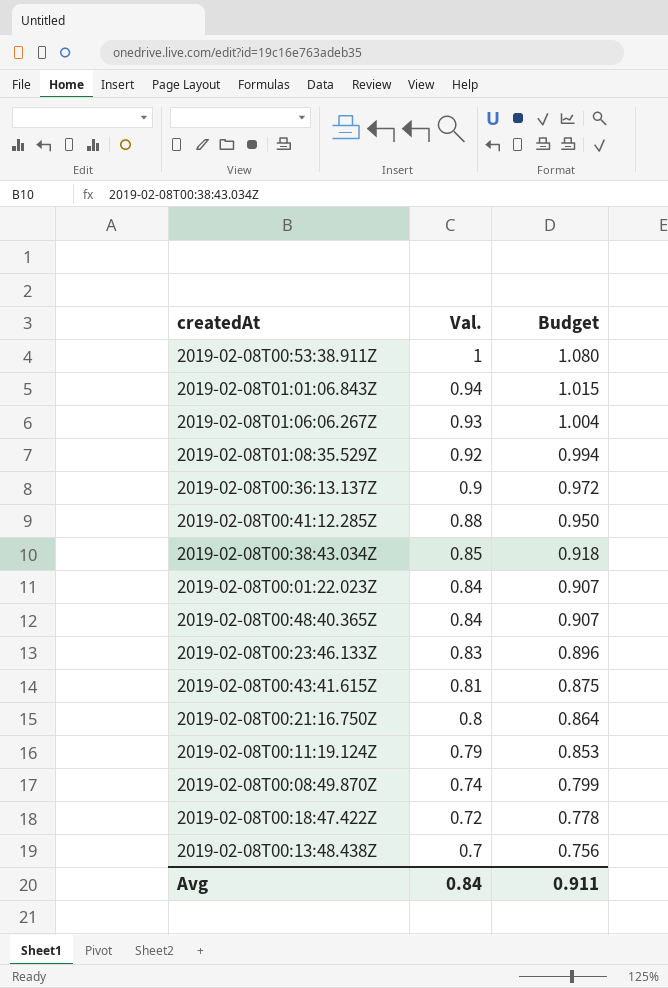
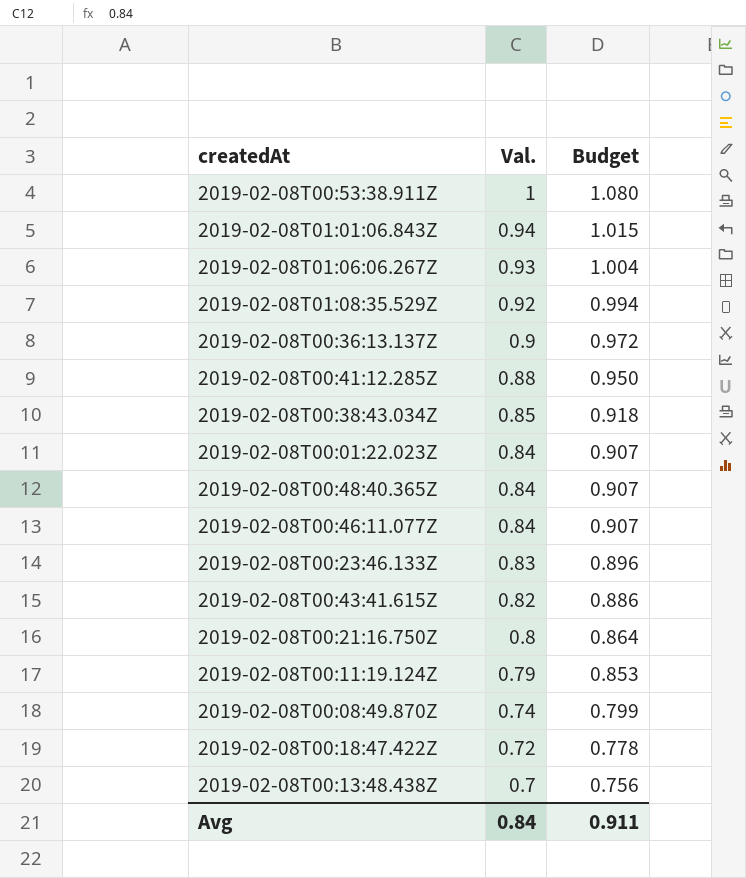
row 2019-02-08T00:46:11.077Z: none -> 0.84 | 0.907
2019-02-08T00:43:41.615Z | Val.: 0.81 -> 0.82
2019-02-08T00:43:41.615Z | Budget: 0.875 -> 0.886

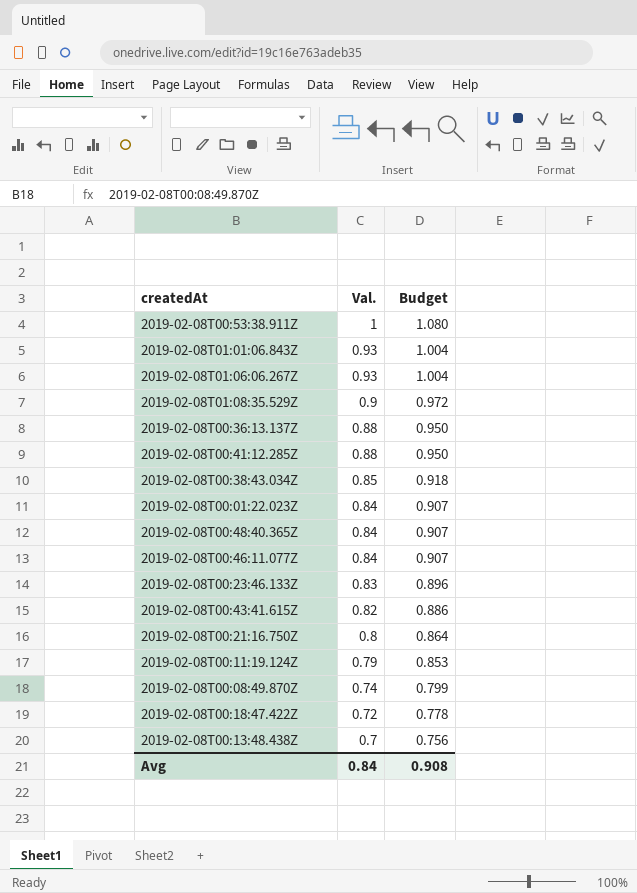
2019-02-08T01:01:06.843Z | Val.: 0.94 -> 0.93
2019-02-08T01:01:06.843Z | Budget: 1.015 -> 1.004
2019-02-08T01:08:35.529Z | Val.: 0.92 -> 0.9
2019-02-08T01:08:35.529Z | Budget: 0.994 -> 0.972
2019-02-08T00:36:13.137Z | Val.: 0.9 -> 0.88
2019-02-08T00:36:13.137Z | Budget: 0.972 -> 0.950
Avg | Budget: 0.911 -> 0.908

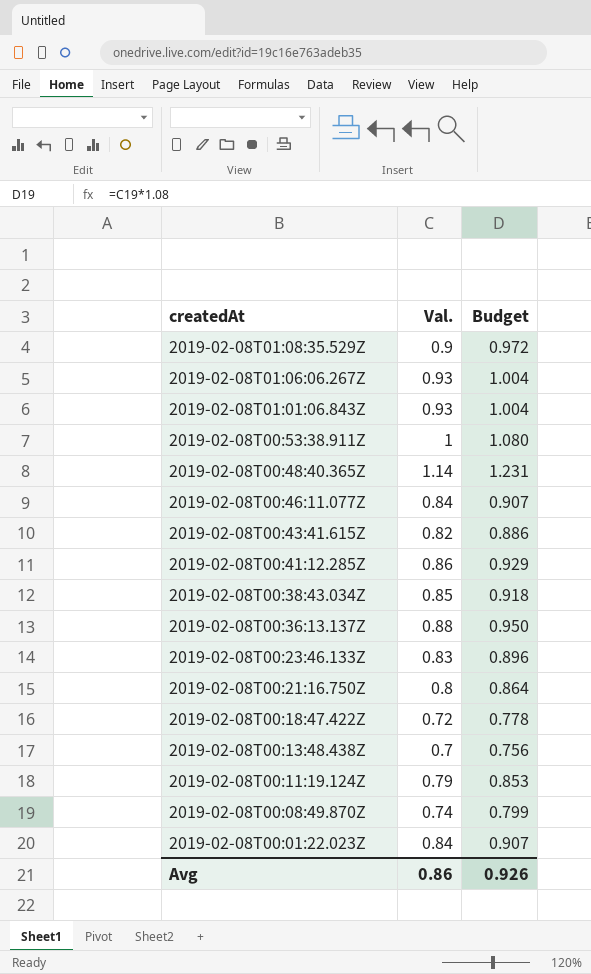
row order: Val. descending -> createdAt descending
2019-02-08T00:48:40.365Z | Val.: 0.84 -> 1.14
2019-02-08T00:48:40.365Z | Budget: 0.907 -> 1.231
2019-02-08T00:41:12.285Z | Val.: 0.88 -> 0.86
2019-02-08T00:41:12.285Z | Budget: 0.950 -> 0.929
Avg | Val.: 0.84 -> 0.86
Avg | Budget: 0.908 -> 0.926

